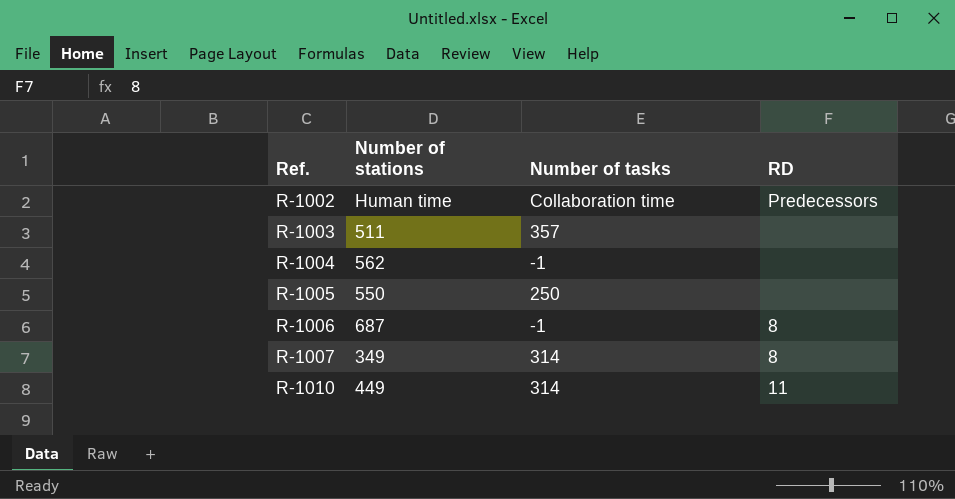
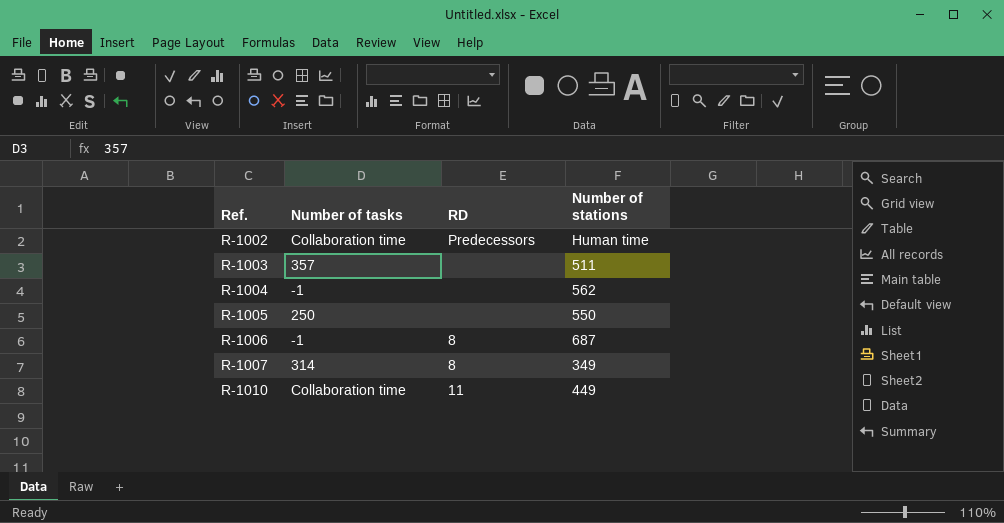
column Number of stations | position: 2 -> 4
R-1010 | Number of tasks: 314 -> Collaboration time

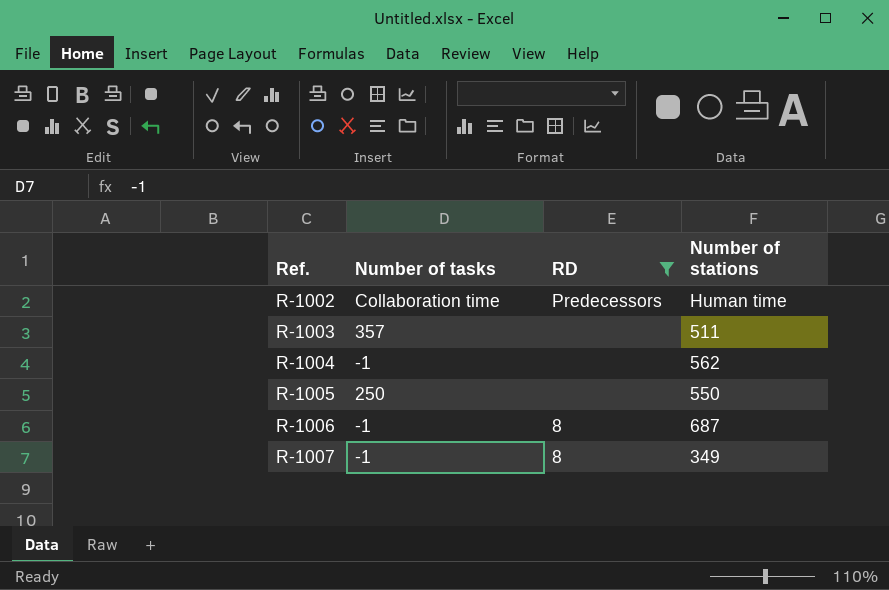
filter: none -> RD != 11
R-1007 | Number of tasks: 314 -> -1

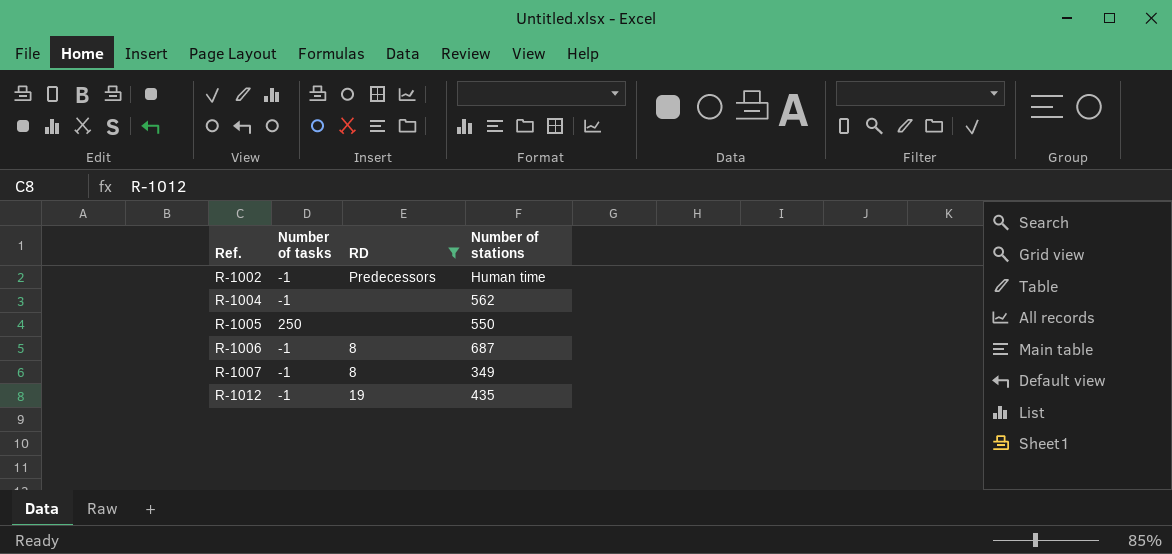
row R-1003: 357 | none | 511 -> none
R-1002 | Number of tasks: Collaboration time -> -1
row R-1012: none -> -1 | 19 | 435

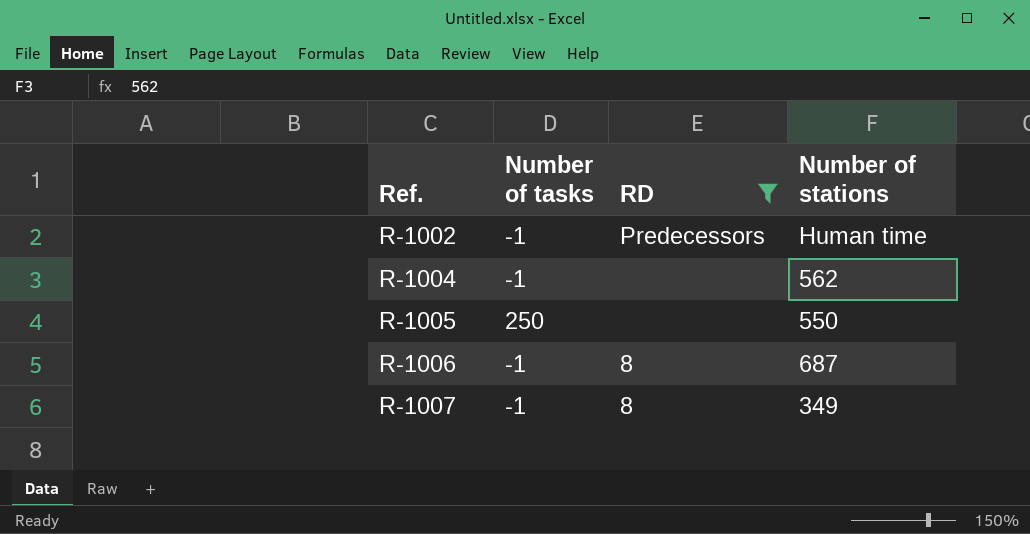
row R-1012: -1 | 19 | 435 -> none

